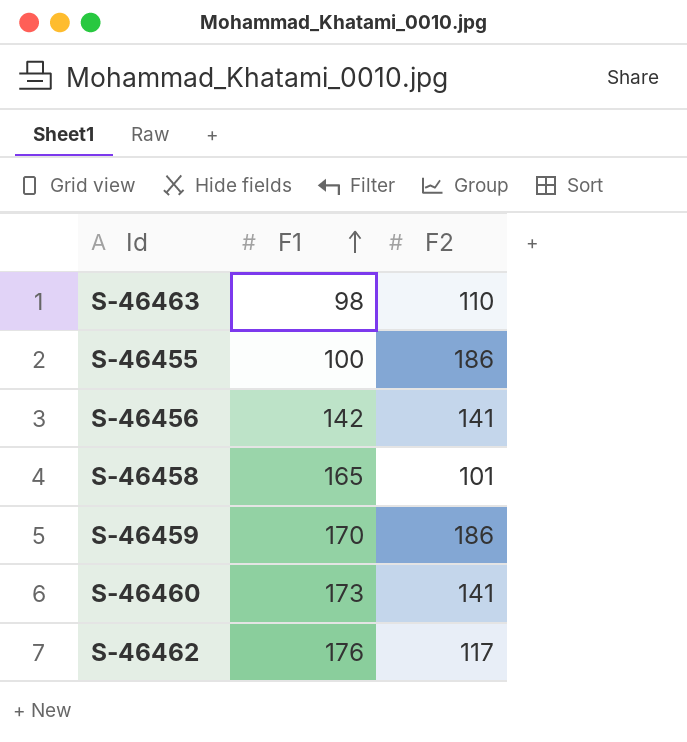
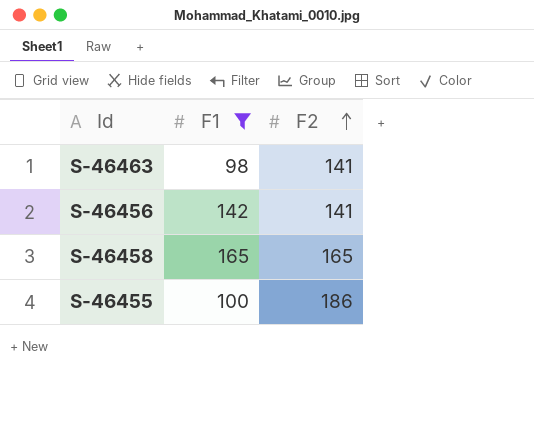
filter: none -> F1 <= 165
row order: F1 ascending -> F2 ascending
S-46463 | F2: 110 -> 141
S-46458 | F2: 101 -> 165

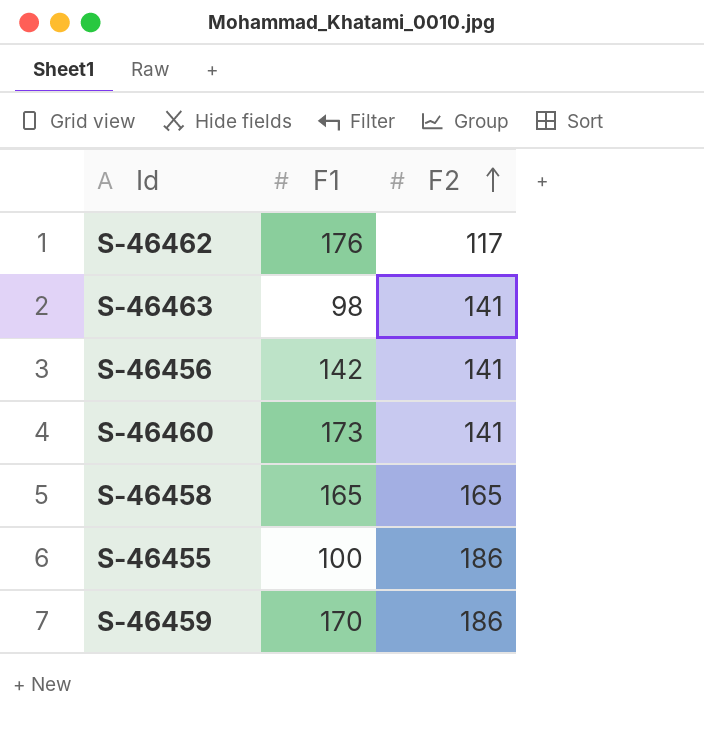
filter: F1 <= 165 -> none

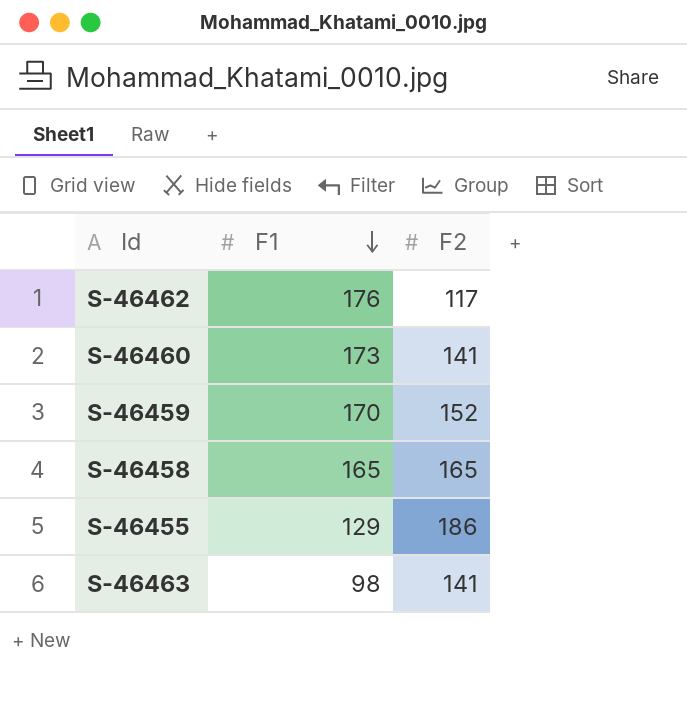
row order: F2 ascending -> F1 descending
row S-46456: 142 | 141 -> none
S-46459 | F2: 186 -> 152
S-46455 | F1: 100 -> 129

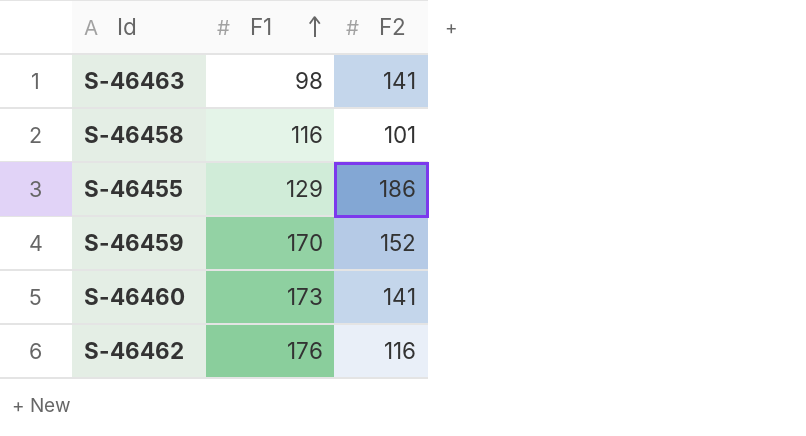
row order: F1 descending -> F1 ascending
S-46458 | F1: 165 -> 116
S-46458 | F2: 165 -> 101
S-46462 | F2: 117 -> 116

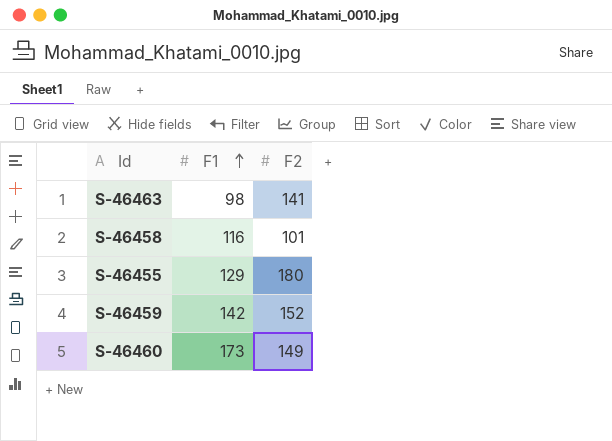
row S-46462: 176 | 116 -> none
S-46455 | F2: 186 -> 180
S-46459 | F1: 170 -> 142
S-46460 | F2: 141 -> 149

